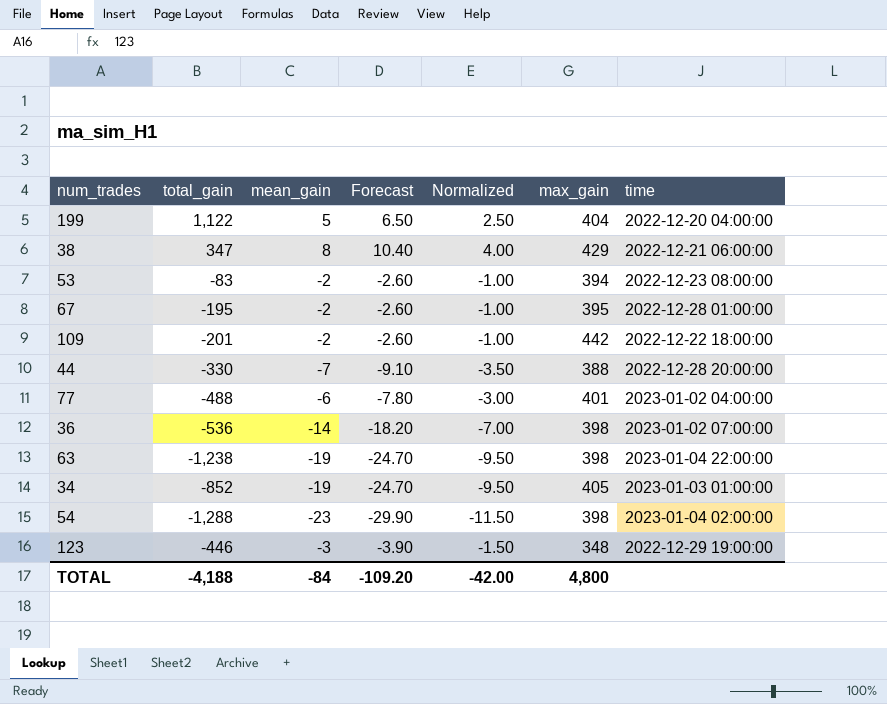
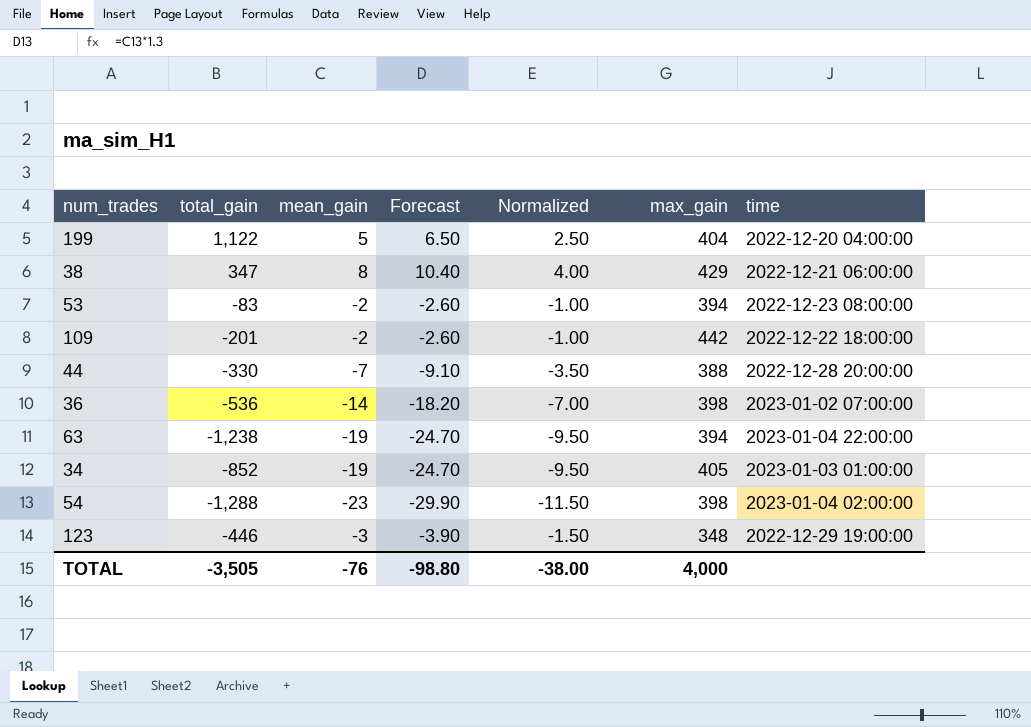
row 67: -195 | -2 | -2.60 | -1.00 | 395 | 2022-12-28 01:00:00 -> none
row 77: -488 | -6 | -7.80 | -3.00 | 401 | 2023-01-02 04:00:00 -> none
63 | max_gain: 398 -> 394
TOTAL | total_gain: -4,188 -> -3,505
TOTAL | mean_gain: -84 -> -76
TOTAL | Forecast: -109.20 -> -98.80
TOTAL | Normalized: -42.00 -> -38.00
TOTAL | max_gain: 4,800 -> 4,000

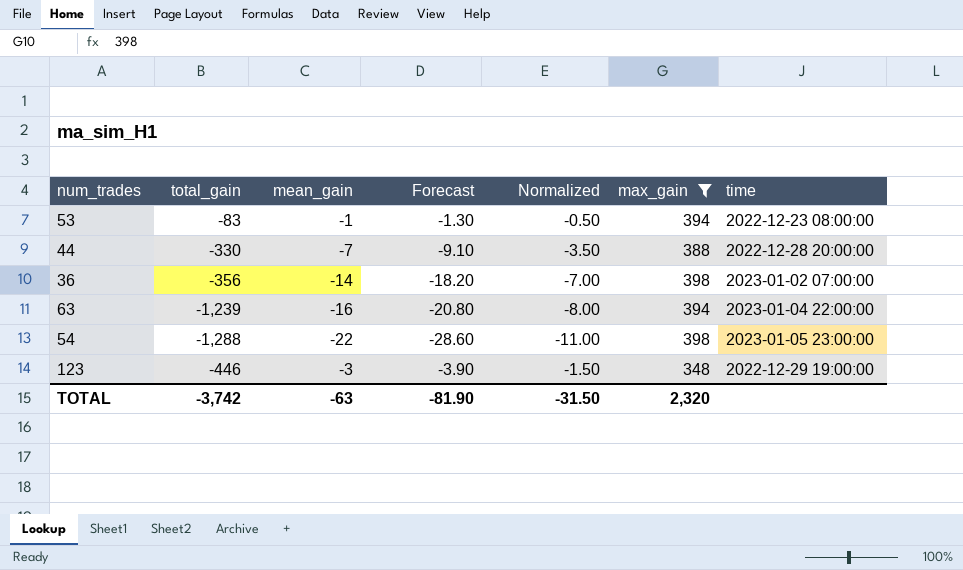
filter: none -> max_gain <= 398
53 | mean_gain: -2 -> -1
53 | Forecast: -2.60 -> -1.30
53 | Normalized: -1.00 -> -0.50
36 | total_gain: -536 -> -356
63 | total_gain: -1,238 -> -1,239
63 | mean_gain: -19 -> -16
63 | Forecast: -24.70 -> -20.80
63 | Normalized: -9.50 -> -8.00
54 | mean_gain: -23 -> -22
54 | Forecast: -29.90 -> -28.60
54 | Normalized: -11.50 -> -11.00
54 | time: 2023-01-04 02:00:00 -> 2023-01-05 23:00:00
TOTAL | total_gain: -3,505 -> -3,742
TOTAL | mean_gain: -76 -> -63
TOTAL | Forecast: -98.80 -> -81.90
TOTAL | Normalized: -38.00 -> -31.50
TOTAL | max_gain: 4,000 -> 2,320

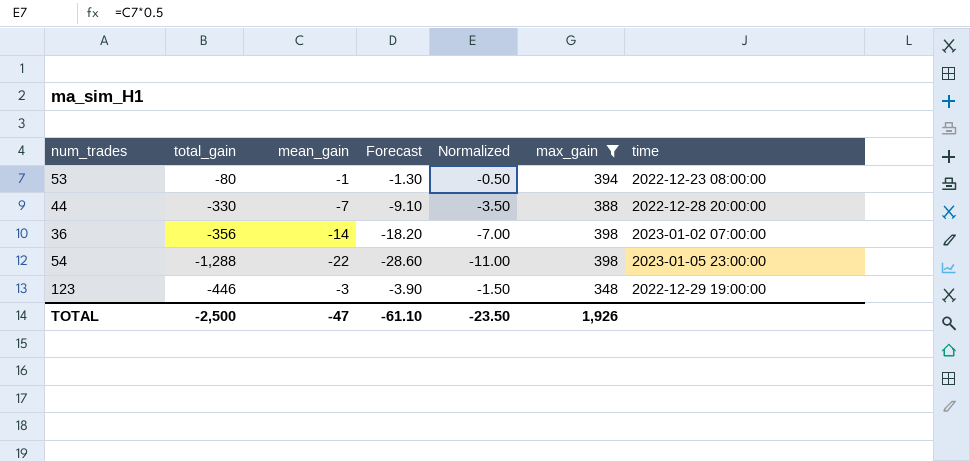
row 63: -1,239 | -16 | -20.80 | -8.00 | 394 | 2023-01-04 22:00:00 -> none
53 | total_gain: -83 -> -80
TOTAL | total_gain: -3,742 -> -2,500
TOTAL | mean_gain: -63 -> -47
TOTAL | Forecast: -81.90 -> -61.10
TOTAL | Normalized: -31.50 -> -23.50
TOTAL | max_gain: 2,320 -> 1,926

